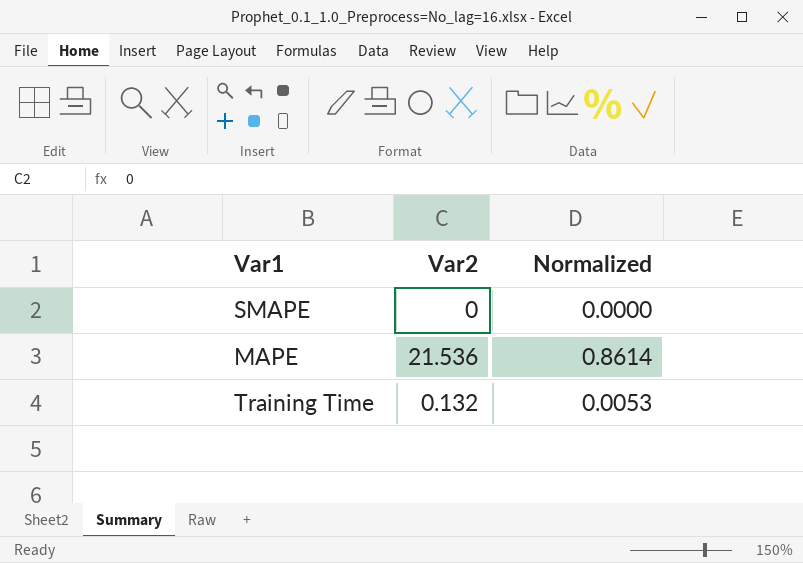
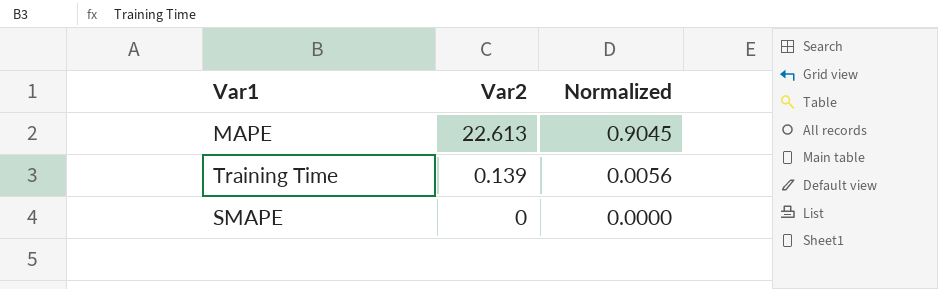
row order: none -> Var2 descending
MAPE | Var2: 21.536 -> 22.613
MAPE | Normalized: 0.8614 -> 0.9045
Training Time | Var2: 0.132 -> 0.139
Training Time | Normalized: 0.0053 -> 0.0056

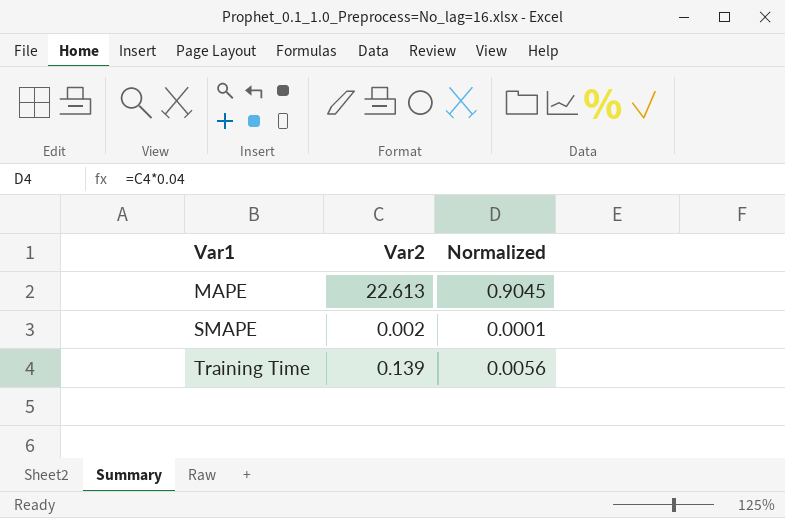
row order: Var2 descending -> Var1 ascending
SMAPE | Var2: 0 -> 0.002
SMAPE | Normalized: 0.0000 -> 0.0001

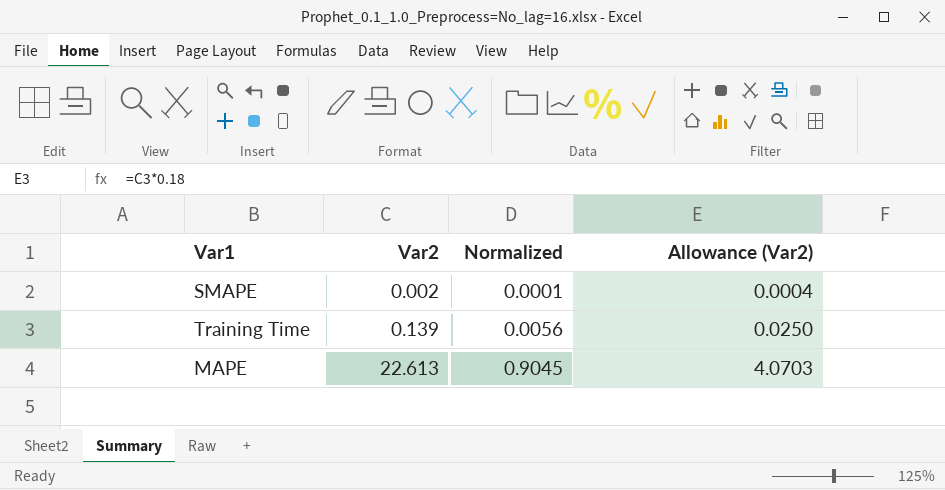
row order: Var1 ascending -> Var2 ascending
column Allowance (Var2) | formula: none -> [Var2] * 0.18

